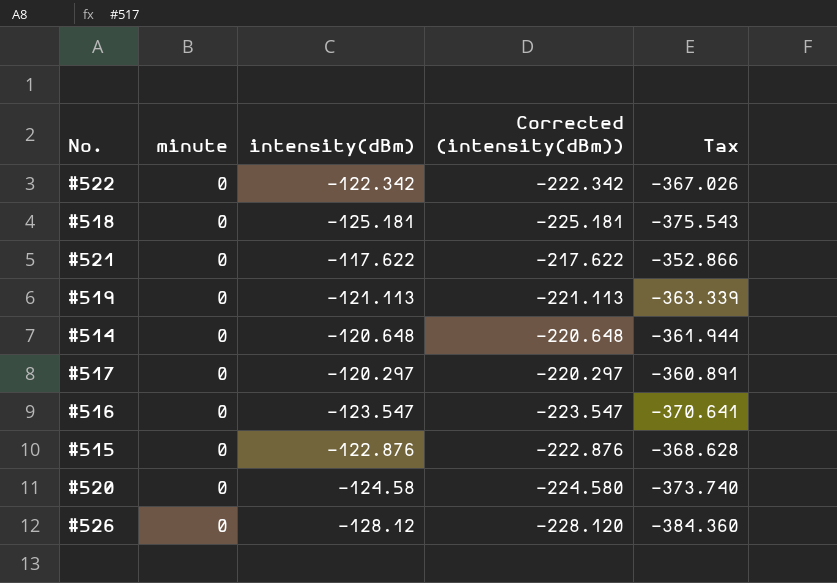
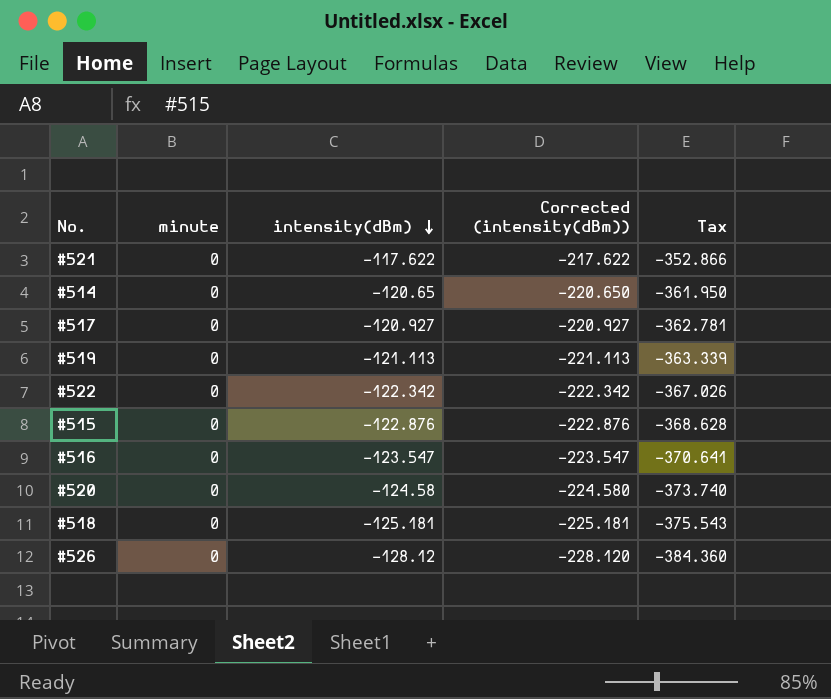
row order: none -> intensity(dBm) descending
#514 | intensity(dBm): -120.648 -> -120.65
#514 | Corrected (intensity(dBm)): -220.648 -> -220.650
#514 | Tax: -361.944 -> -361.950
#517 | intensity(dBm): -120.297 -> -120.927
#517 | Corrected (intensity(dBm)): -220.297 -> -220.927
#517 | Tax: -360.891 -> -362.781

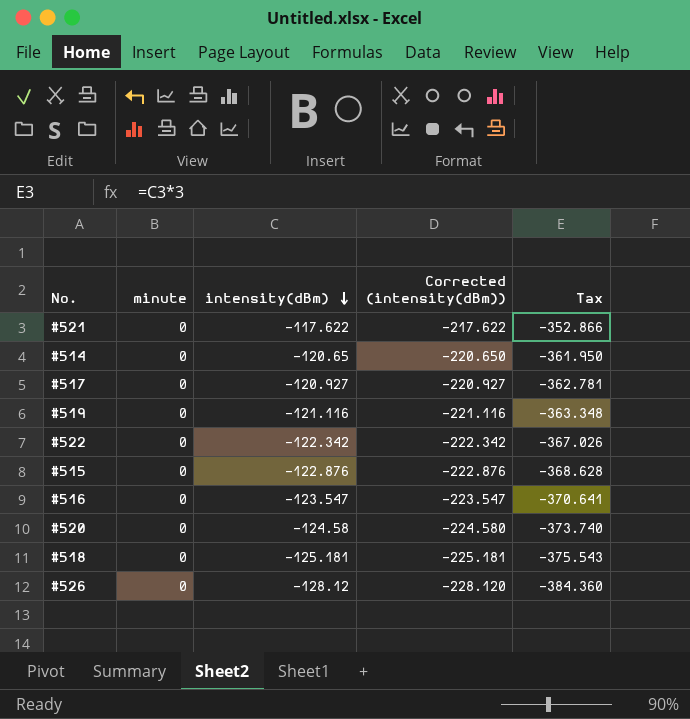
#519 | intensity(dBm): -121.113 -> -121.116
#519 | Corrected (intensity(dBm)): -221.113 -> -221.116
#519 | Tax: -363.339 -> -363.348

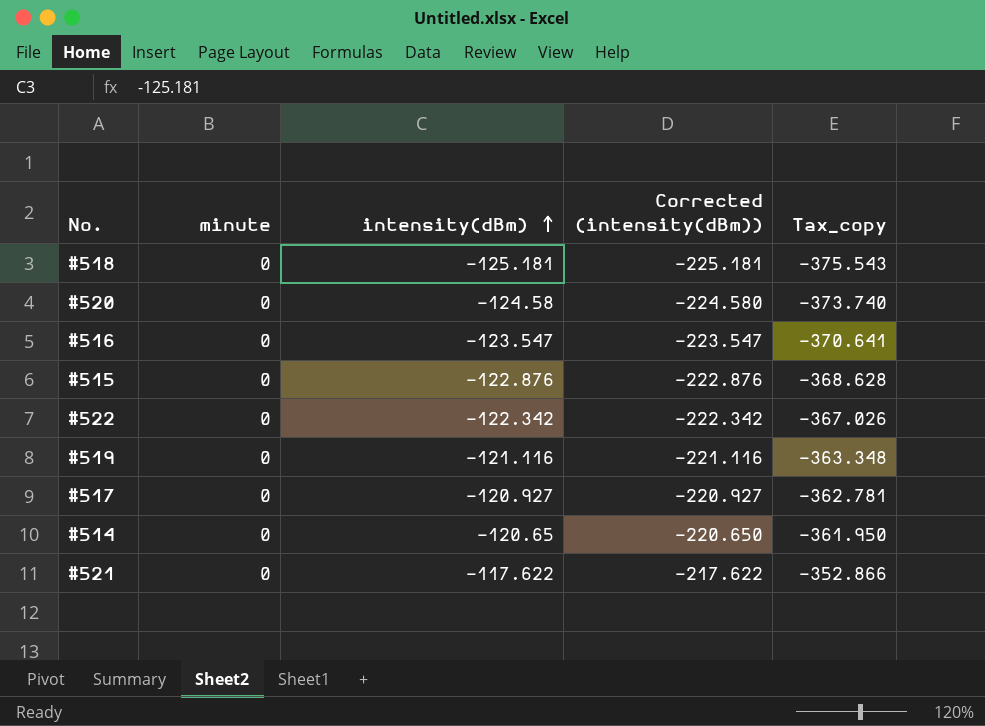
row order: intensity(dBm) descending -> intensity(dBm) ascending
column name: Tax -> Tax_copy
row #526: 0 | -128.12 | -228.120 | -384.360 -> none

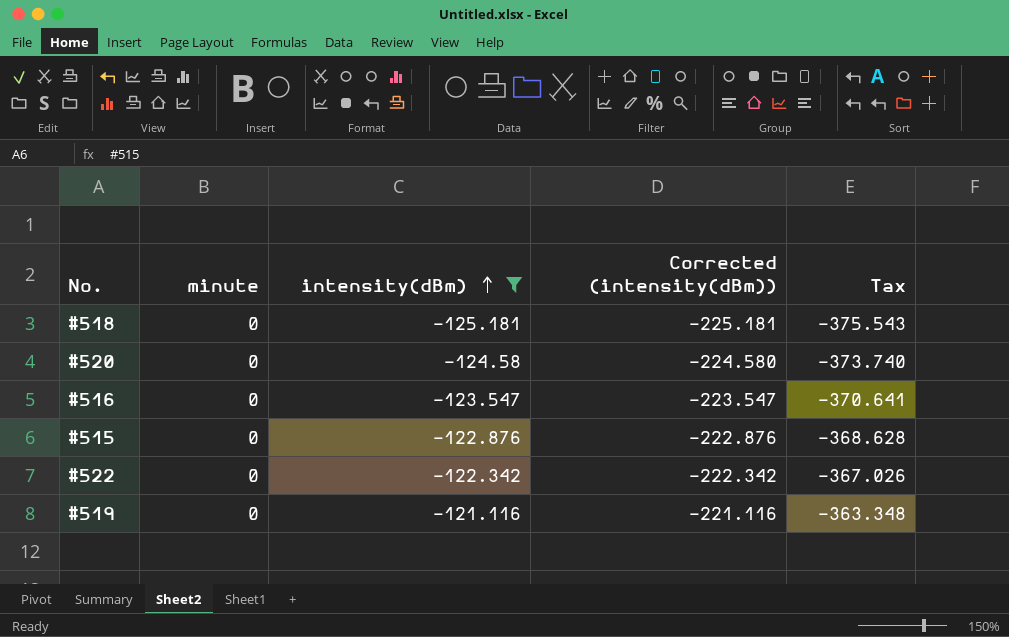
filter: none -> intensity(dBm) <= -121.116
column name: Tax_copy -> Tax

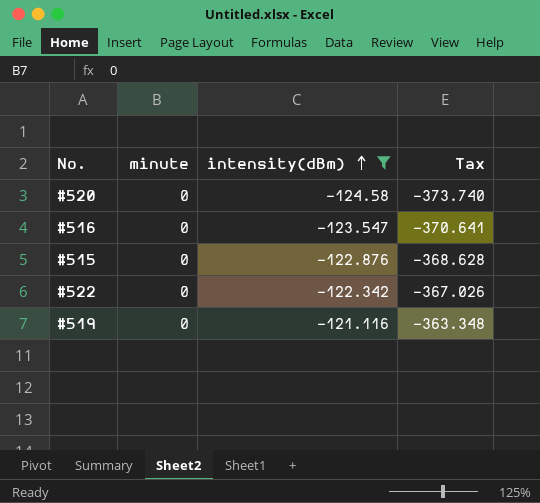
column Corrected (intensity(dBm)) | formula: [intensity(dBm)] - 100 -> none
row #518: 0 | -125.181 | -225.181 | -375.543 -> none

